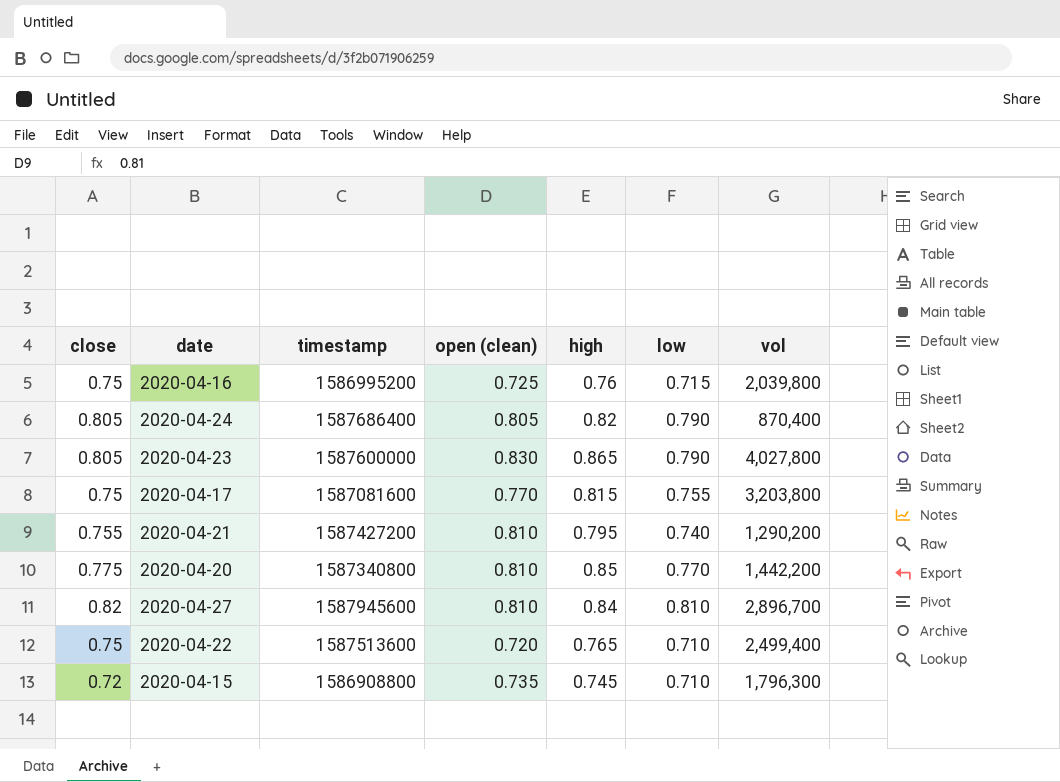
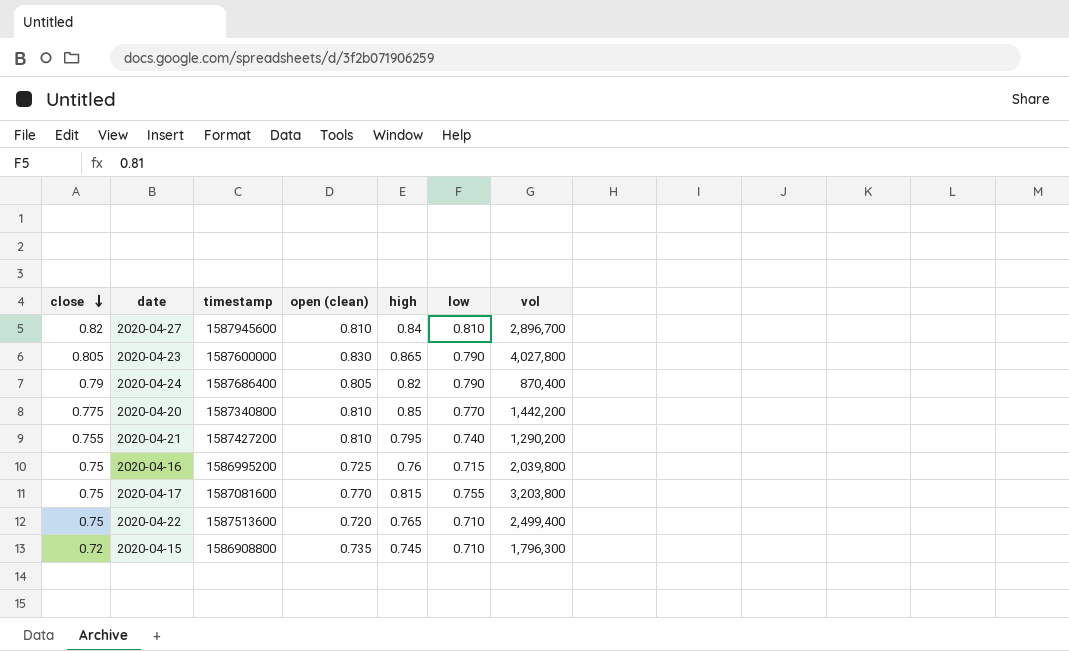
row order: none -> close descending
2020-04-24 | close: 0.805 -> 0.79

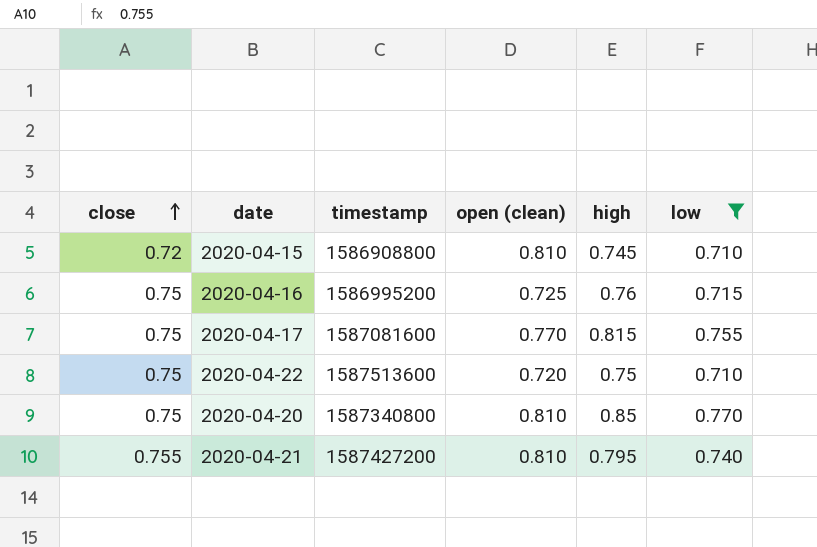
filter: none -> low <= 0.770
row order: close descending -> close ascending
column vol | position: 7 -> none
2020-04-15 | open (clean): 0.735 -> 0.810
2020-04-22 | high: 0.765 -> 0.75
2020-04-20 | close: 0.775 -> 0.75

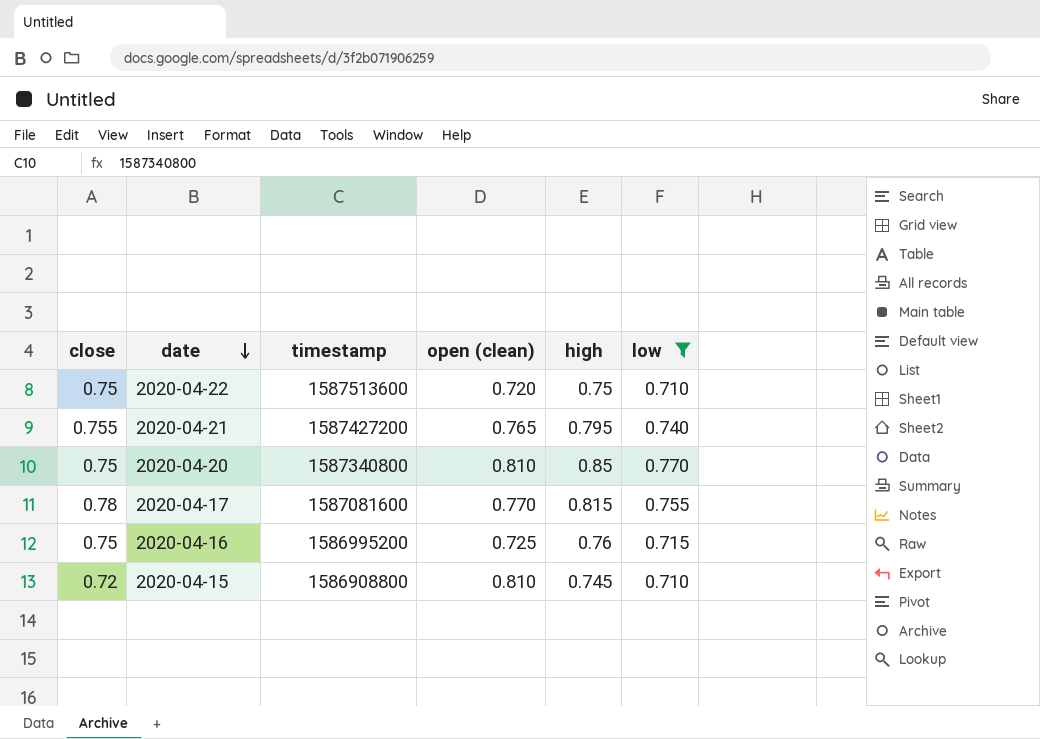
row order: close ascending -> date descending
2020-04-21 | open (clean): 0.810 -> 0.765
2020-04-17 | close: 0.75 -> 0.78

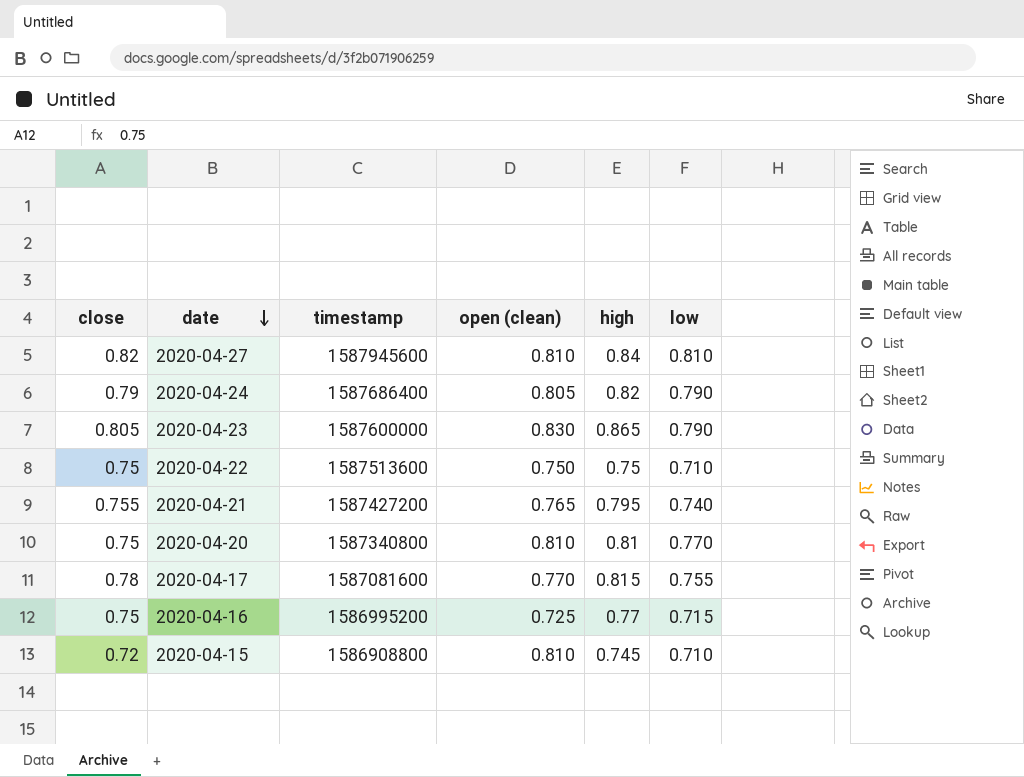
filter: low <= 0.770 -> none
2020-04-22 | open (clean): 0.720 -> 0.750
2020-04-20 | high: 0.85 -> 0.81
2020-04-16 | high: 0.76 -> 0.77

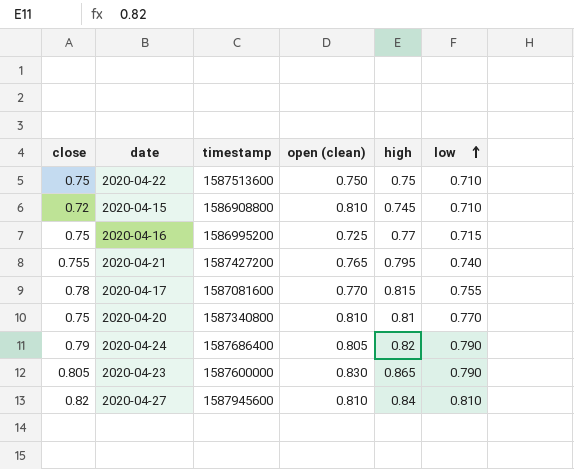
row order: date descending -> low ascending

